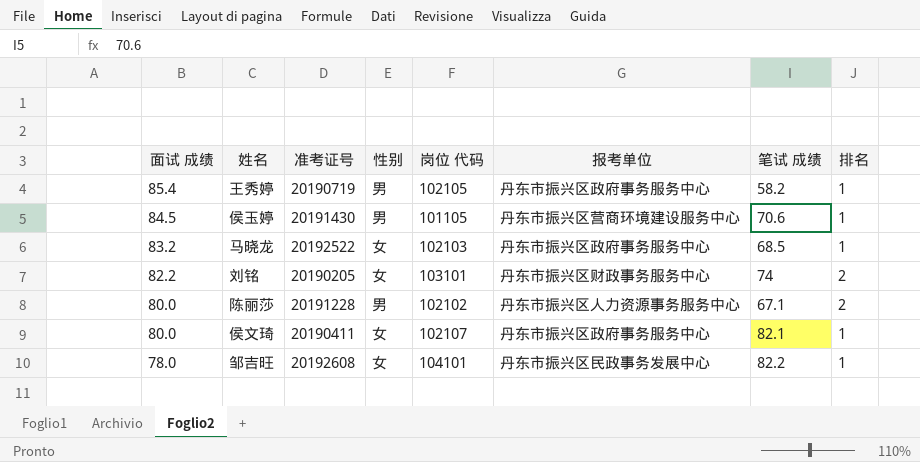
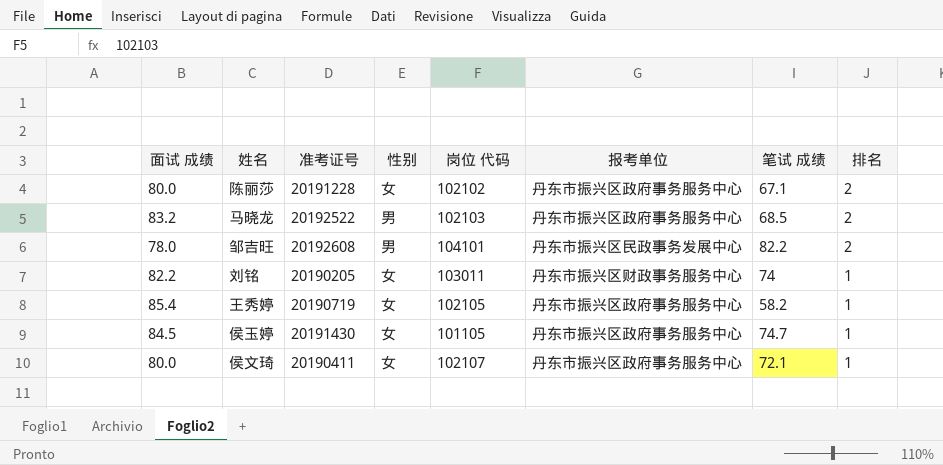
row order: 面试 成绩 descending -> 排名 descending
陈丽莎 | 性别: 男 -> 女
陈丽莎 | 报考单位: 丹东市振兴区人力资源事务服务中心 -> 丹东市振兴区政府事务服务中心
马晓龙 | 性别: 女 -> 男
马晓龙 | 排名: 1 -> 2
邹吉旺 | 性别: 女 -> 男
邹吉旺 | 排名: 1 -> 2
刘铭 | 岗位 代码: 103101 -> 103011
刘铭 | 排名: 2 -> 1
王秀婷 | 性别: 男 -> 女
侯玉婷 | 性别: 男 -> 女
侯玉婷 | 报考单位: 丹东市振兴区营商环境建设服务中心 -> 丹东市振兴区政府事务服务中心
侯玉婷 | 笔试 成绩: 70.6 -> 74.7
侯文琦 | 笔试 成绩: 82.1 -> 72.1

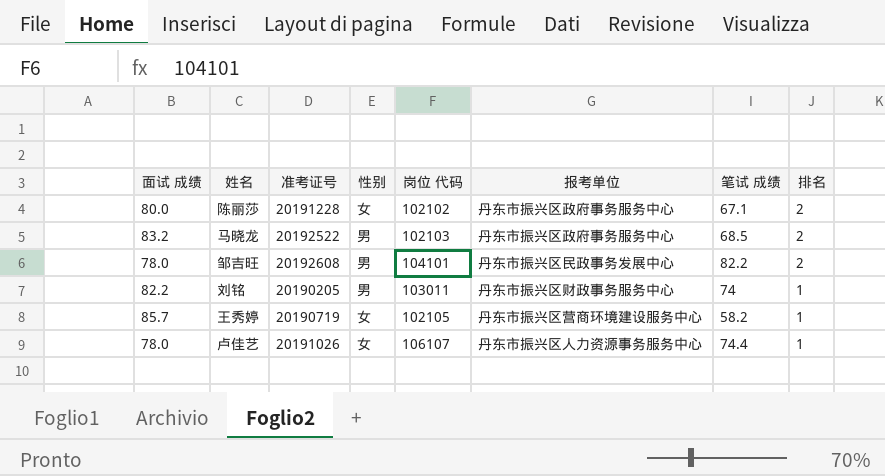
row 侯玉婷: 84.5 | 20191430 | 女 | 101105 | 丹东市振兴区政府事务服务中心 | 74.7 | 1 -> none
row 侯文琦: 80.0 | 20190411 | 女 | 102107 | 丹东市振兴区政府事务服务中心 | 72.1 | 1 -> none
刘铭 | 性别: 女 -> 男
王秀婷 | 面试 成绩: 85.4 -> 85.7
王秀婷 | 报考单位: 丹东市振兴区政府事务服务中心 -> 丹东市振兴区营商环境建设服务中心
row 卢佳艺: none -> 78.0 | 20191026 | 女 | 106107 | 丹东市振兴区人力资源事务服务中心 | 74.4 | 1

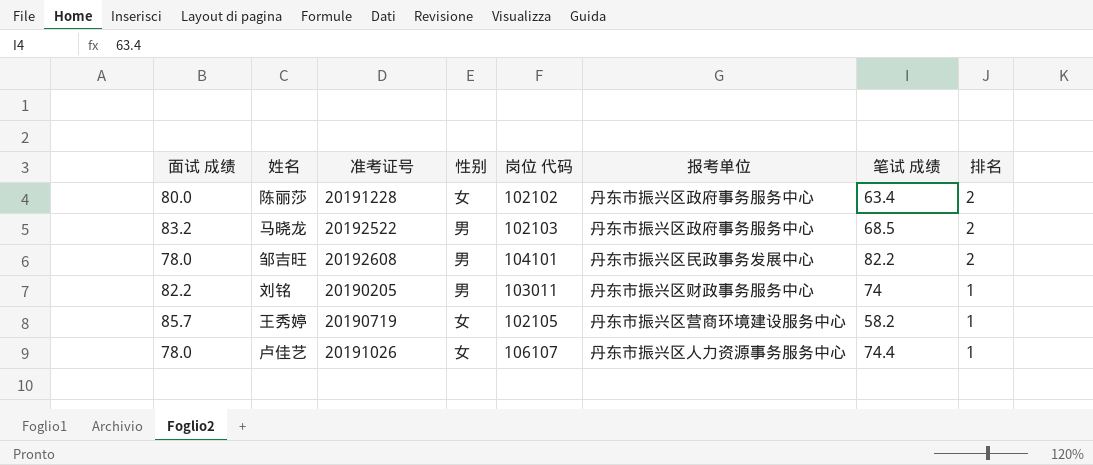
陈丽莎 | 笔试 成绩: 67.1 -> 63.4

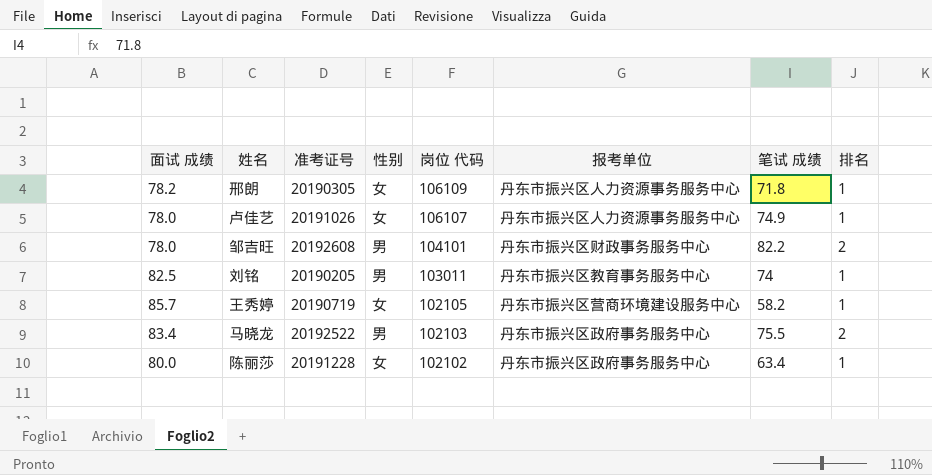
row order: 排名 descending -> 岗位 代码 descending
row 邢朗: none -> 78.2 | 20190305 | 女 | 106109 | 丹东市振兴区人力资源事务服务中心 | 71.8 | 1
卢佳艺 | 笔试 成绩: 74.4 -> 74.9
邹吉旺 | 报考单位: 丹东市振兴区民政事务发展中心 -> 丹东市振兴区财政事务服务中心
刘铭 | 面试 成绩: 82.2 -> 82.5
刘铭 | 报考单位: 丹东市振兴区财政事务服务中心 -> 丹东市振兴区教育事务服务中心
马晓龙 | 面试 成绩: 83.2 -> 83.4
马晓龙 | 笔试 成绩: 68.5 -> 75.5
陈丽莎 | 排名: 2 -> 1

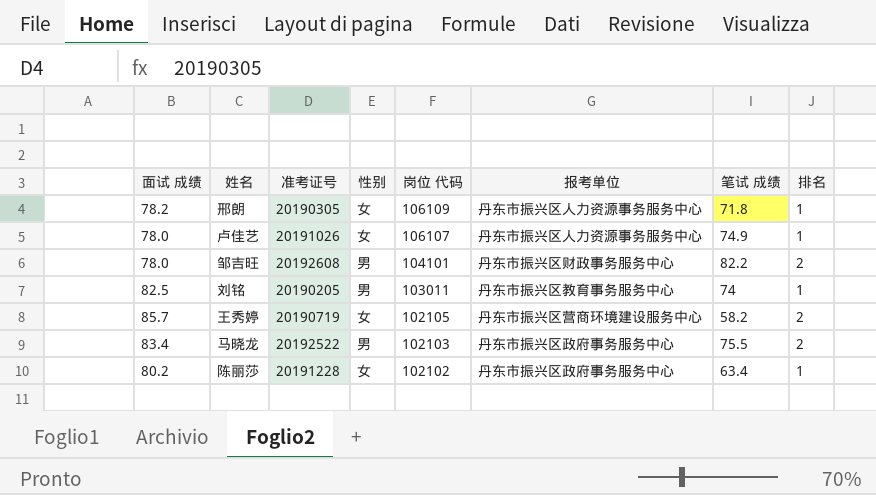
王秀婷 | 排名: 1 -> 2
陈丽莎 | 面试 成绩: 80.0 -> 80.2

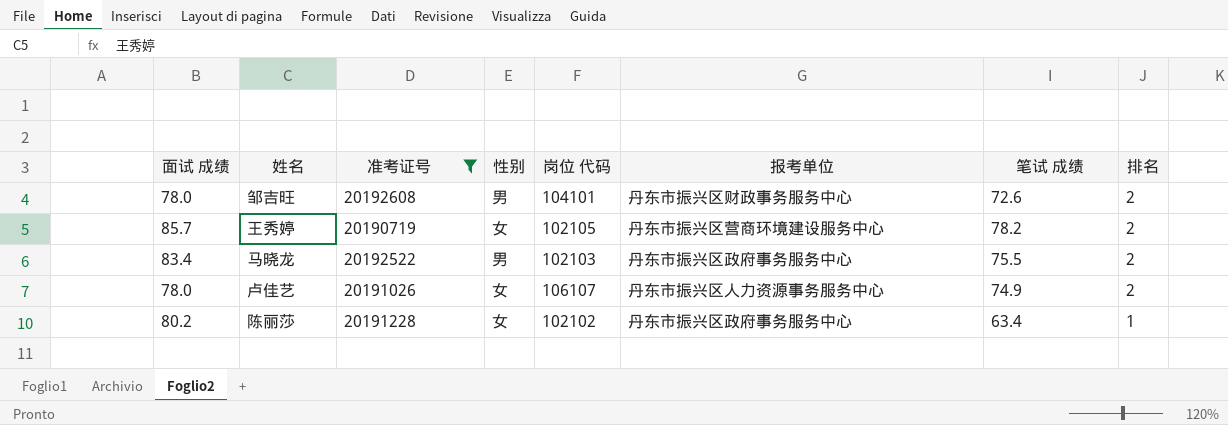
filter: none -> 准考证号 >= 20190719
row order: 岗位 代码 descending -> 排名 descending
邹吉旺 | 笔试 成绩: 82.2 -> 72.6
王秀婷 | 笔试 成绩: 58.2 -> 78.2
卢佳艺 | 排名: 1 -> 2

